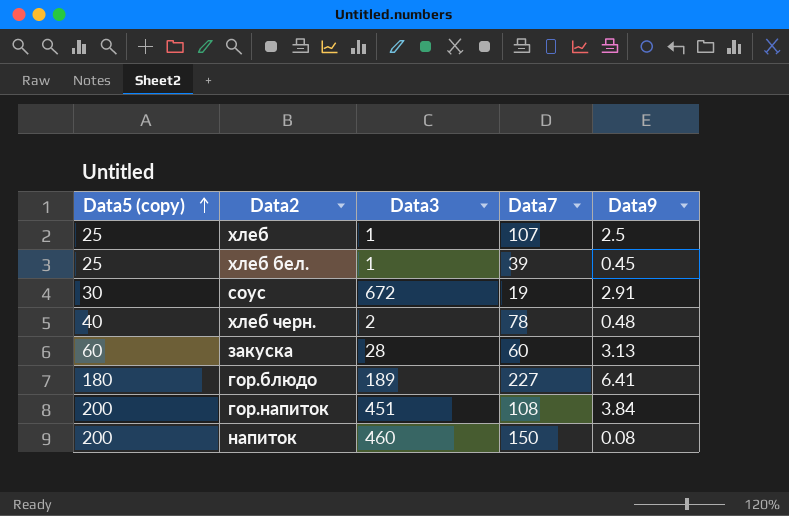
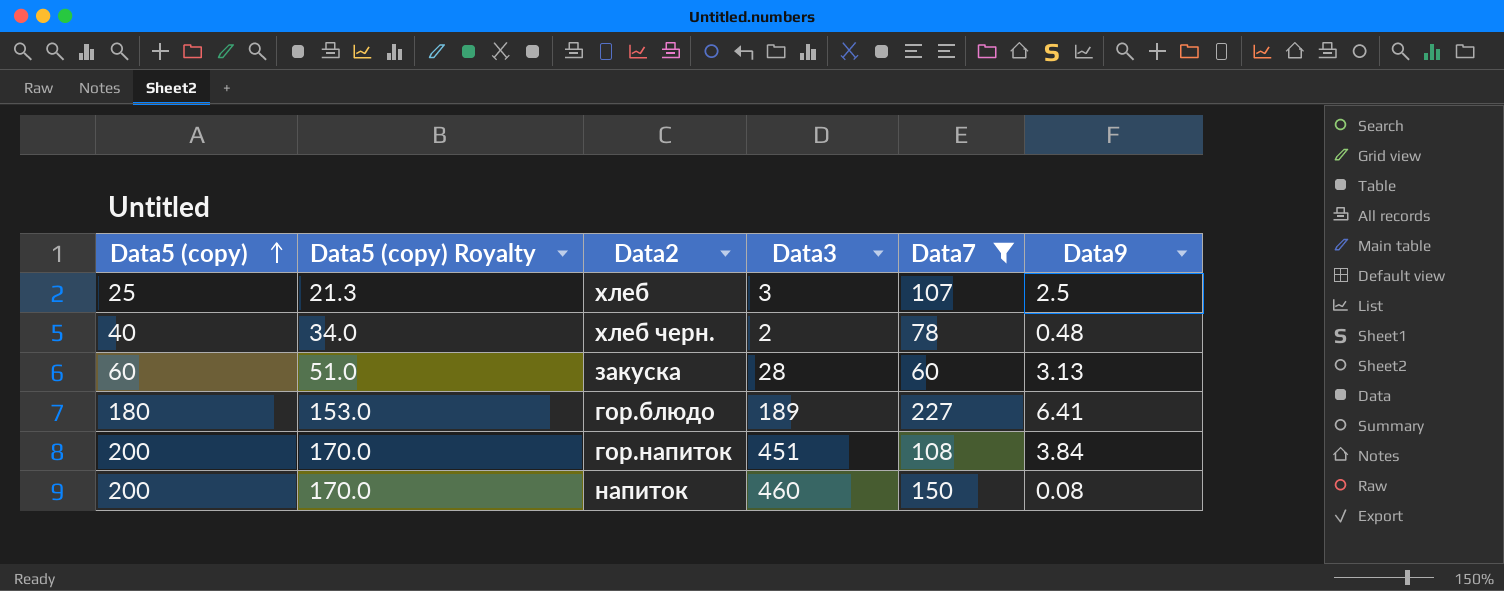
filter: none -> Data7 >= 60
column Data5 (copy) Royalty | formula: none -> [Data5 (copy)] * 0.85
хлеб | Data3: 1 -> 3

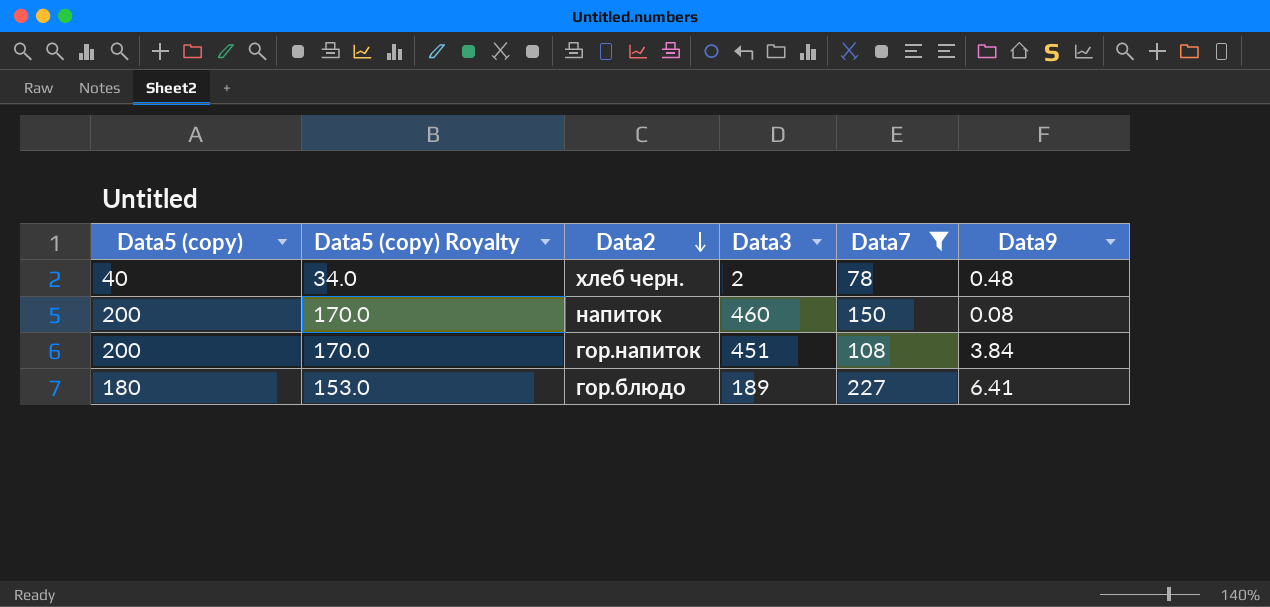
row order: Data5 (copy) ascending -> Data2 descending
row хлеб: 25 | 21.3 | 3 | 107 | 2.5 -> none
row закуска: 60 | 51.0 | 28 | 60 | 3.13 -> none

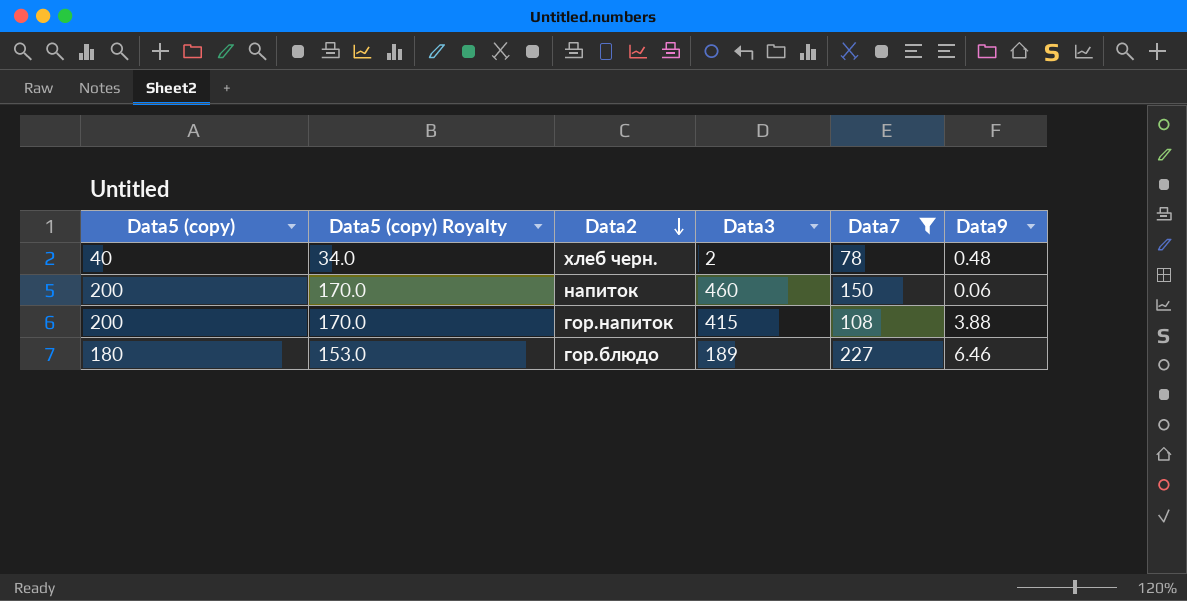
напиток | Data9: 0.08 -> 0.06
гор.напиток | Data3: 451 -> 415
гор.напиток | Data9: 3.84 -> 3.88
гор.блюдо | Data9: 6.41 -> 6.46

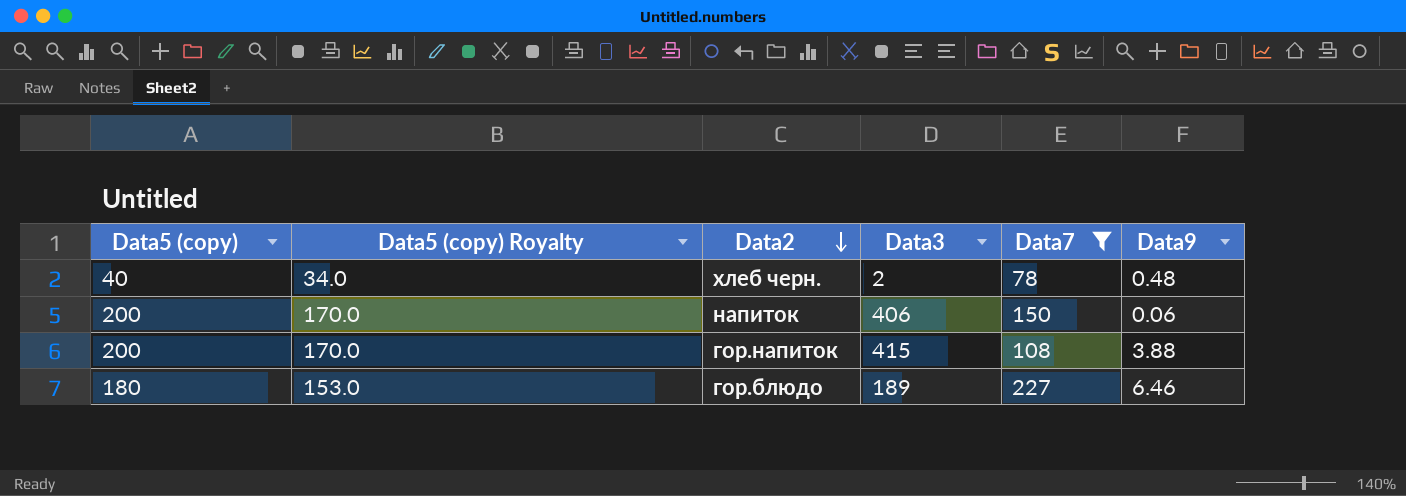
напиток | Data3: 460 -> 406

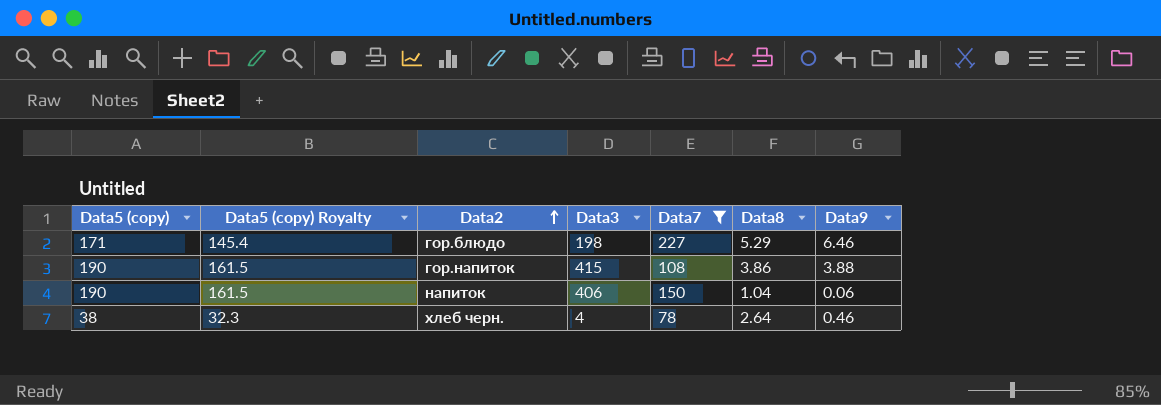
row order: Data2 descending -> Data2 ascending
column Data8 | position: none -> 6
гор.блюдо | Data5 (copy): 180 -> 171
гор.блюдо | Data5 (copy) Royalty: 153.0 -> 145.4
гор.блюдо | Data3: 189 -> 198
гор.напиток | Data5 (copy): 200 -> 190
гор.напиток | Data5 (copy) Royalty: 170.0 -> 161.5
напиток | Data5 (copy): 200 -> 190
напиток | Data5 (copy) Royalty: 170.0 -> 161.5
хлеб черн. | Data5 (copy): 40 -> 38
хлеб черн. | Data5 (copy) Royalty: 34.0 -> 32.3
хлеб черн. | Data3: 2 -> 4
хлеб черн. | Data9: 0.48 -> 0.46

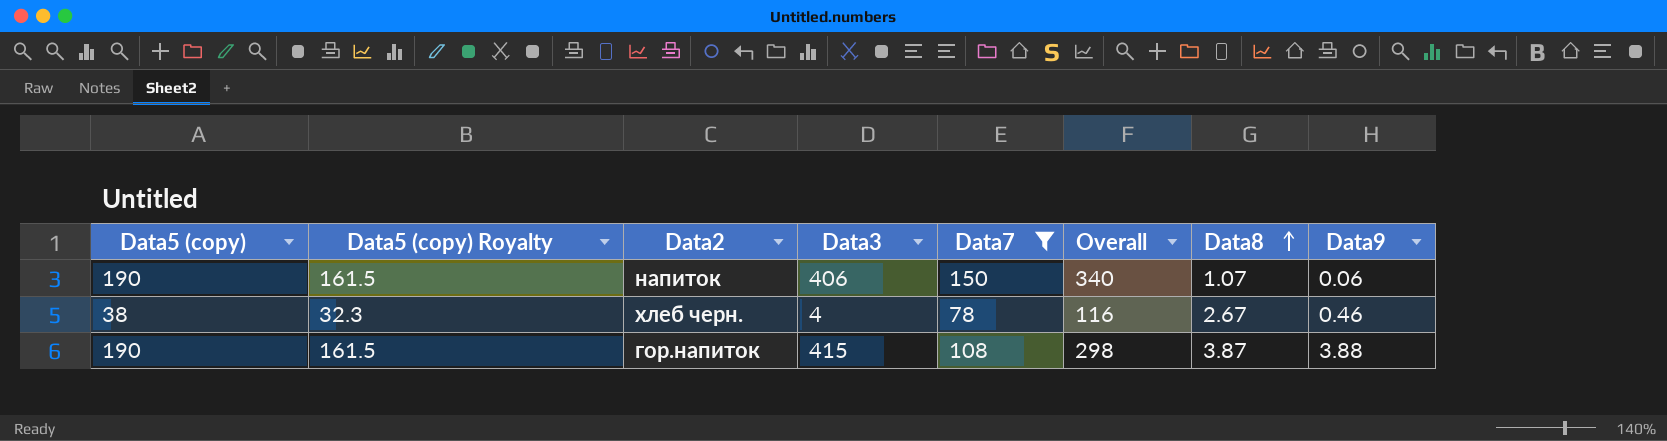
row order: Data2 ascending -> Data8 ascending
column Overall | formula: none -> [Data5 (copy)] + [Data7]
row гор.блюдо: 171 | 145.4 | 198 | 227 | 5.29 | 6.46 -> none
напиток | Data8: 1.04 -> 1.07
хлеб черн. | Data8: 2.64 -> 2.67
гор.напиток | Data8: 3.86 -> 3.87

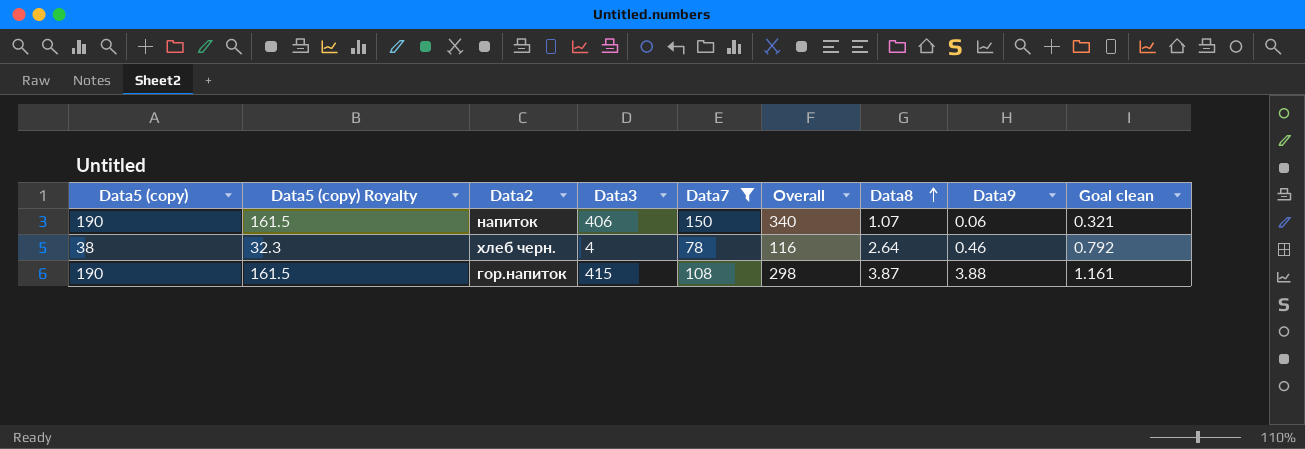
column Goal clean | formula: none -> [Data8] * 0.3
хлеб черн. | Data8: 2.67 -> 2.64

